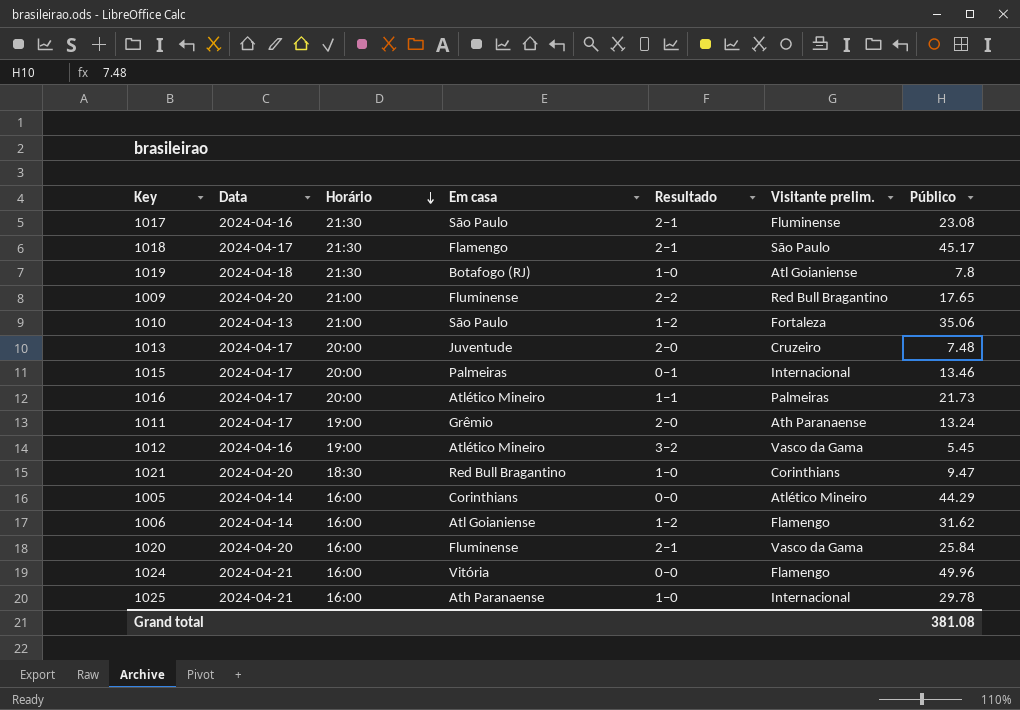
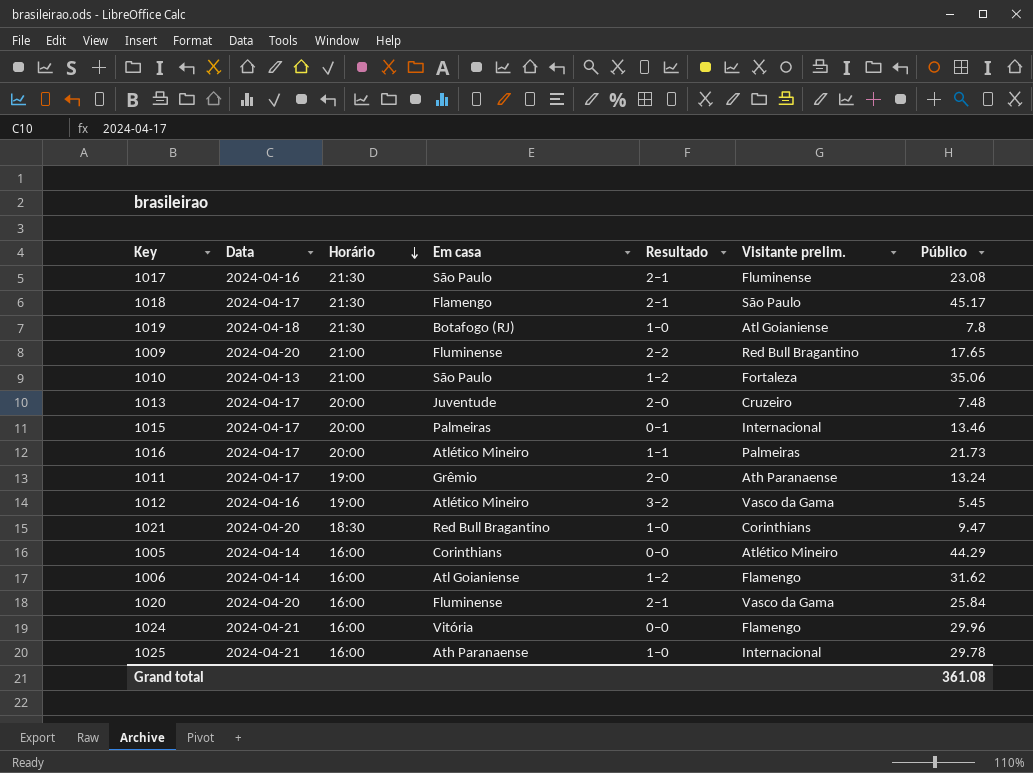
1024 | Público: 49.96 -> 29.96
Grand total | Público: 381.08 -> 361.08

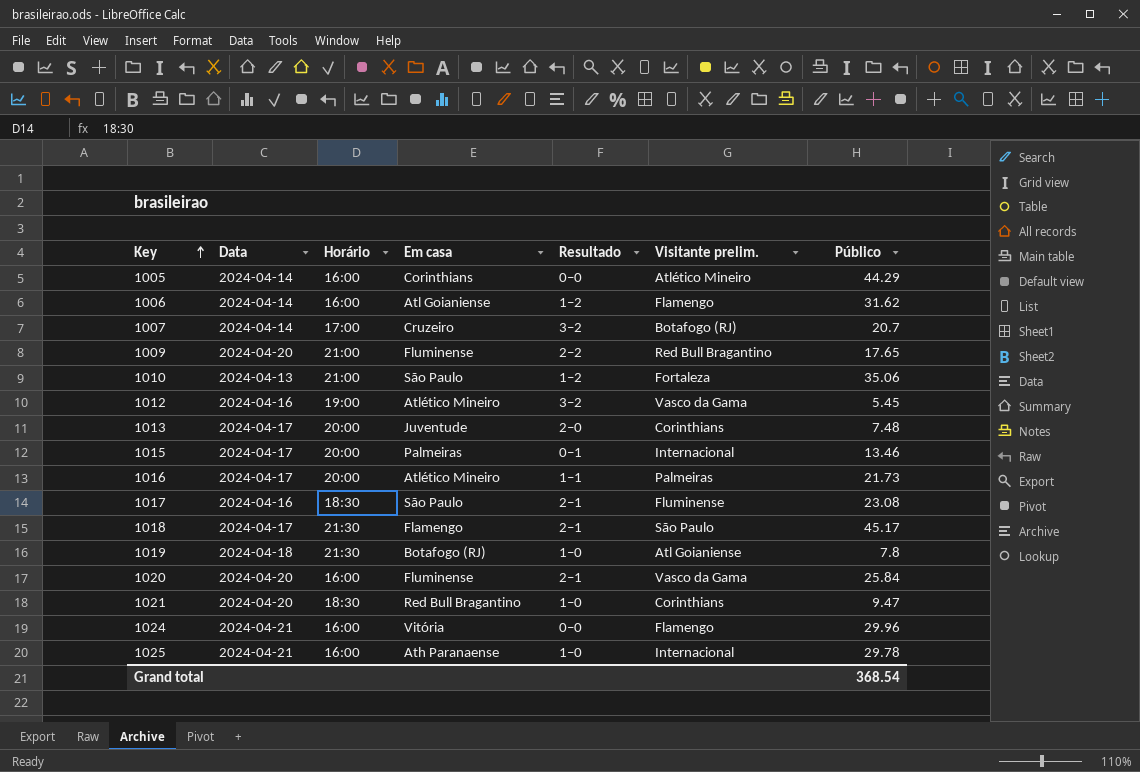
row order: Horário descending -> Key ascending
row 1011: 2024-04-17 | 19:00 | Grêmio | 2–0 | Ath Paranaense | 13.24 -> none
row 1007: none -> 2024-04-14 | 17:00 | Cruzeiro | 3–2 | Botafogo (RJ) | 20.7
1013 | Visitante prelim.: Cruzeiro -> Corinthians
1017 | Horário: 21:30 -> 18:30
Grand total | Público: 361.08 -> 368.54

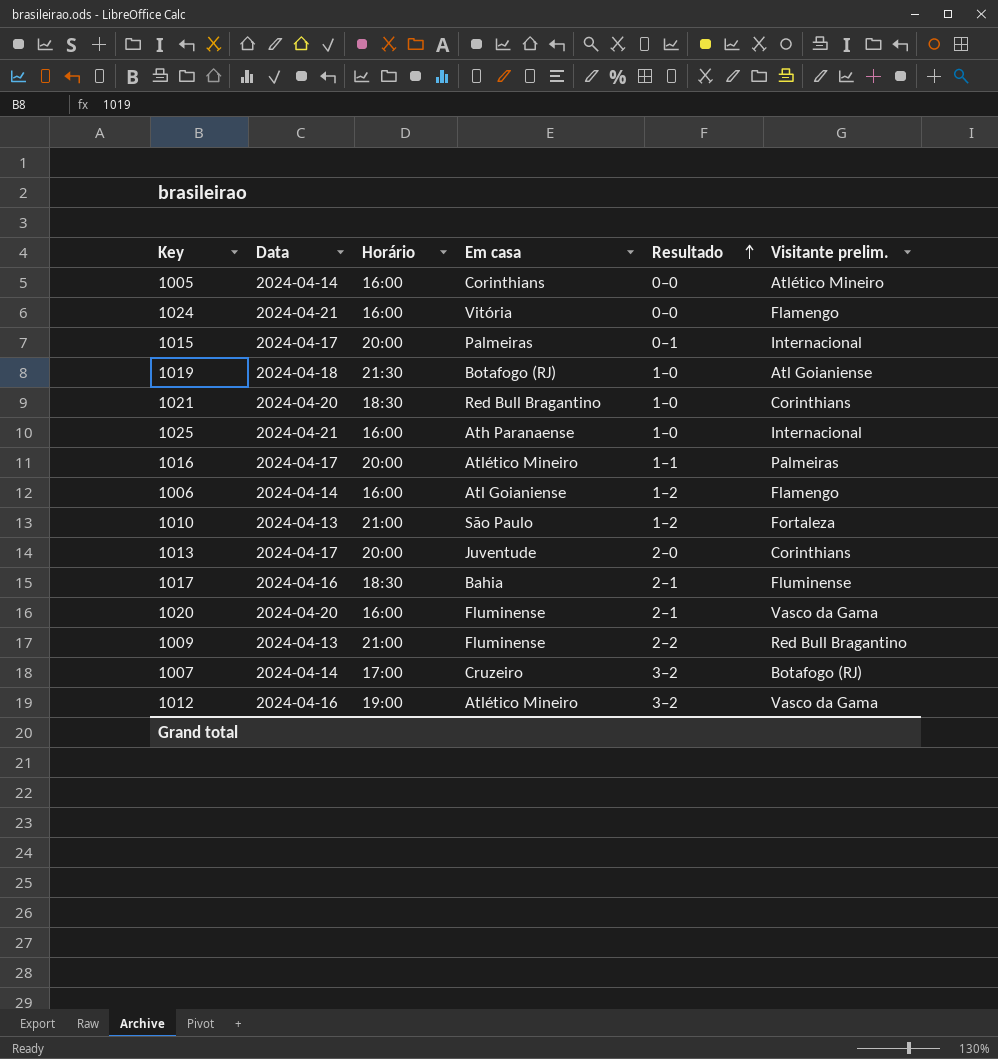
row order: Key ascending -> Resultado ascending
column Público | position: 7 -> none
row 1018: 2024-04-17 | 21:30 | Flamengo | 2–1 | São Paulo | 45.17 -> none
1017 | Em casa: São Paulo -> Bahia
1009 | Data: 2024-04-20 -> 2024-04-13

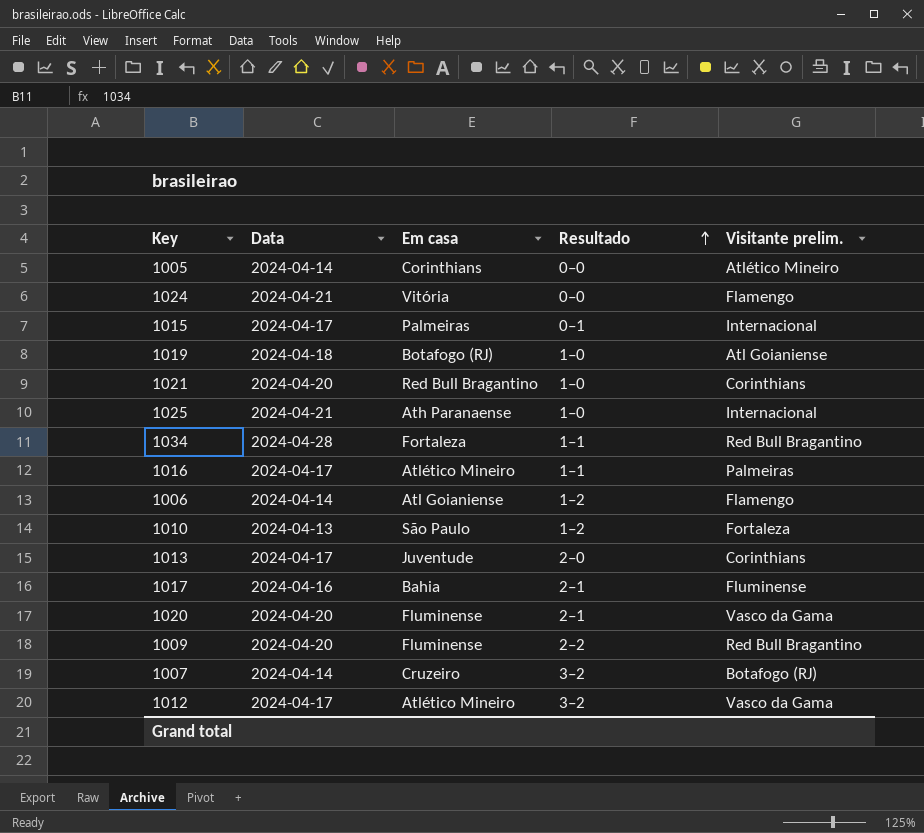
column Horário | position: 3 -> none
row 1034: none -> 2024-04-28 | Fortaleza | 1–1 | Red Bull Bragantino
1009 | Data: 2024-04-13 -> 2024-04-20
1012 | Data: 2024-04-16 -> 2024-04-17

